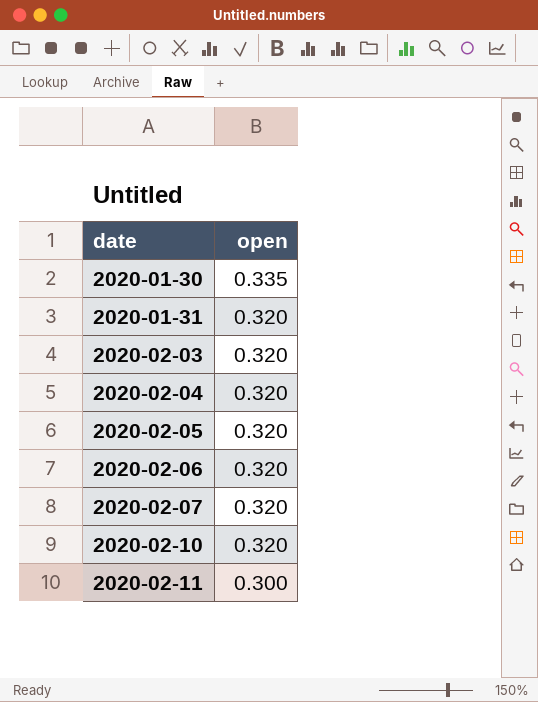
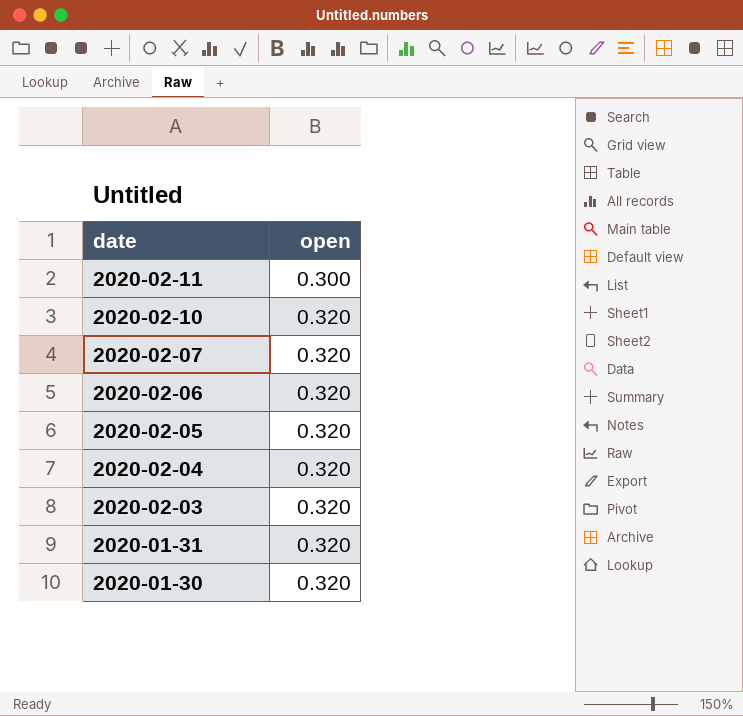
row order: date ascending -> date descending
2020-01-30 | open: 0.335 -> 0.320

